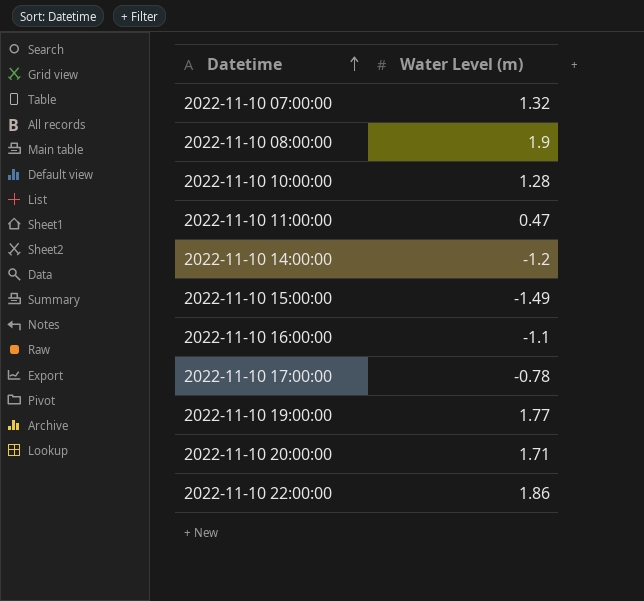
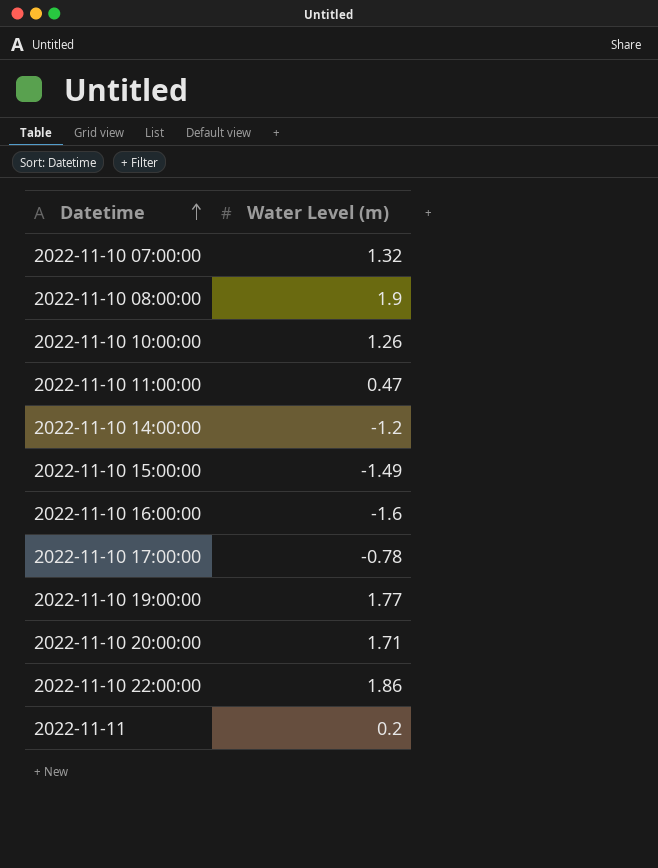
2022-11-10 10:00:00 | Water Level (m): 1.28 -> 1.26
2022-11-10 16:00:00 | Water Level (m): -1.1 -> -1.6
row 2022-11-11: none -> 0.2

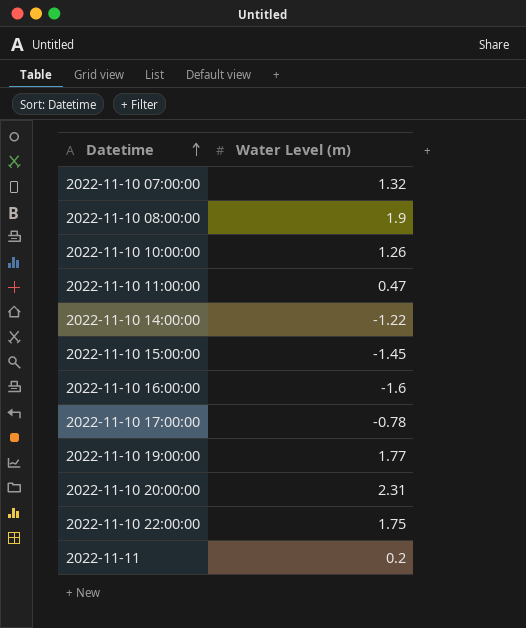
2022-11-10 14:00:00 | Water Level (m): -1.2 -> -1.22
2022-11-10 15:00:00 | Water Level (m): -1.49 -> -1.45
2022-11-10 20:00:00 | Water Level (m): 1.71 -> 2.31
2022-11-10 22:00:00 | Water Level (m): 1.86 -> 1.75

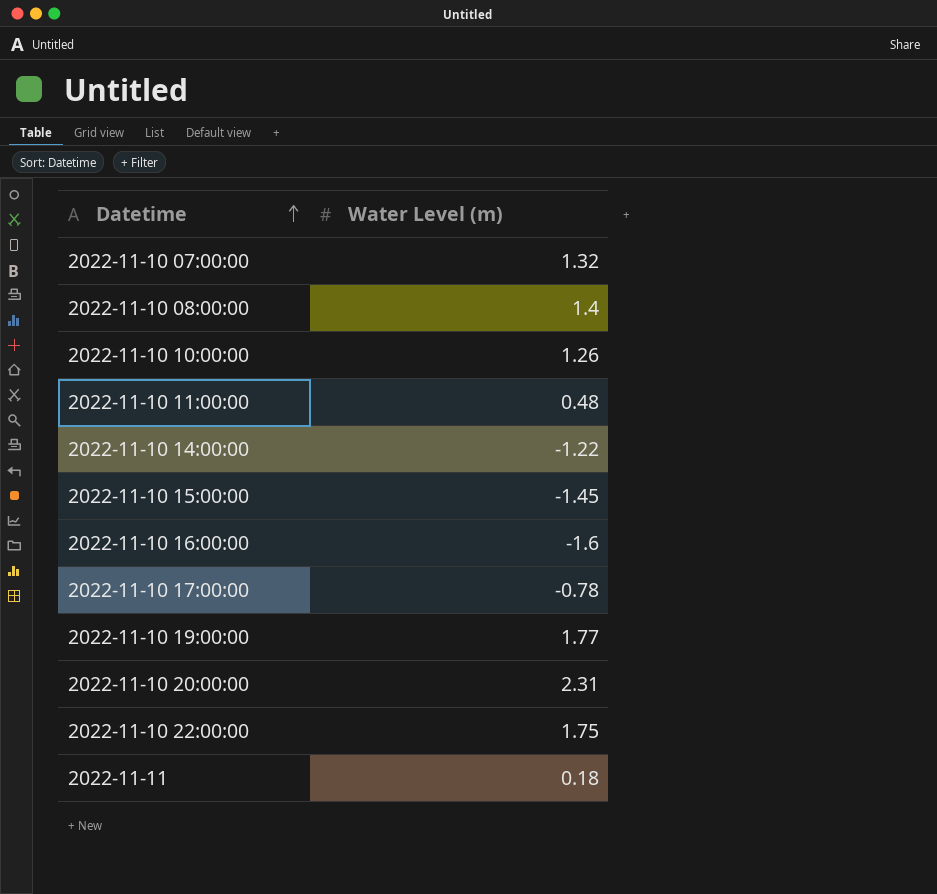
2022-11-10 08:00:00 | Water Level (m): 1.9 -> 1.4
2022-11-10 11:00:00 | Water Level (m): 0.47 -> 0.48
2022-11-11 | Water Level (m): 0.2 -> 0.18

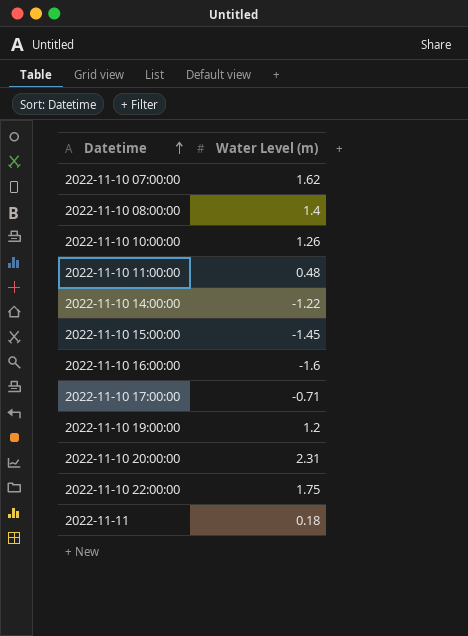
2022-11-10 07:00:00 | Water Level (m): 1.32 -> 1.62
2022-11-10 17:00:00 | Water Level (m): -0.78 -> -0.71
2022-11-10 19:00:00 | Water Level (m): 1.77 -> 1.2

